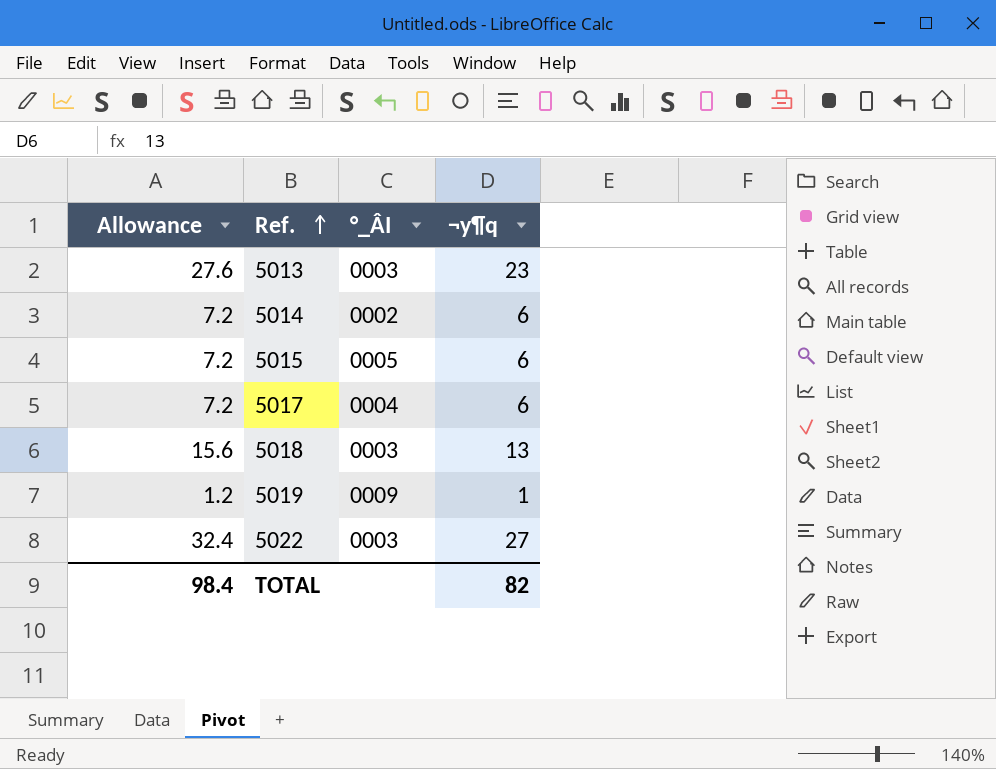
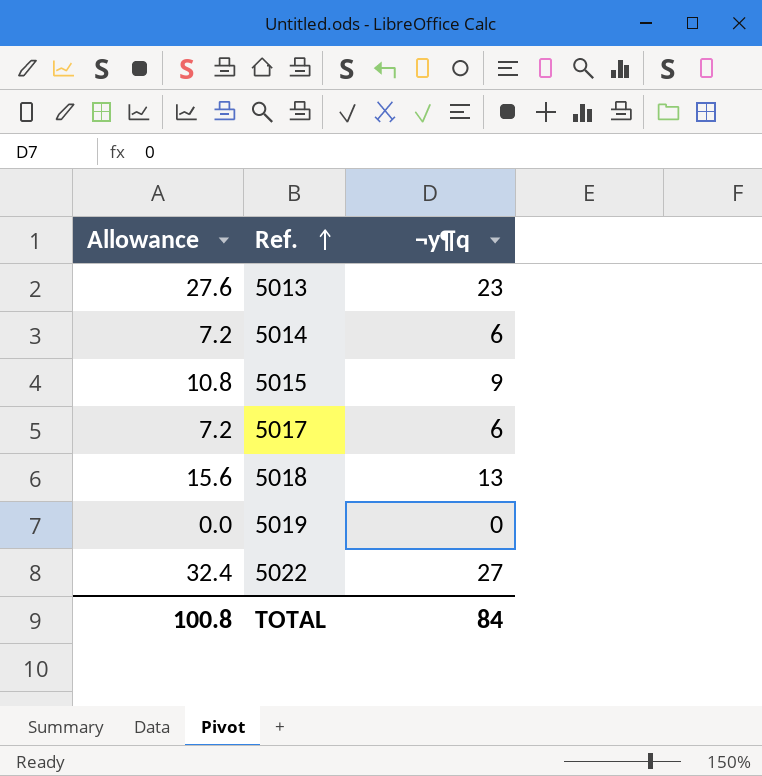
column °_ÂI | position: 3 -> none
5015 | Allowance: 7.2 -> 10.8
5015 | ¬y¶q: 6 -> 9
5019 | Allowance: 1.2 -> 0.0
5019 | ¬y¶q: 1 -> 0
TOTAL | Allowance: 98.4 -> 100.8
TOTAL | ¬y¶q: 82 -> 84

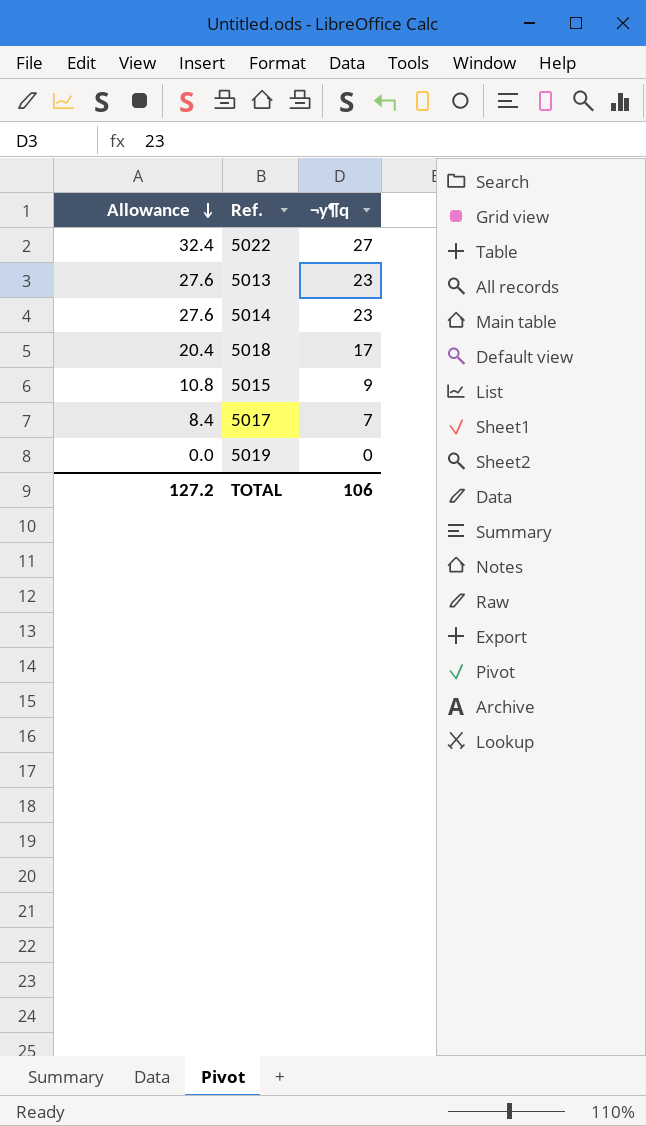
row order: Ref. ascending -> Allowance descending
5014 | Allowance: 7.2 -> 27.6
5014 | ¬y¶q: 6 -> 23
5018 | Allowance: 15.6 -> 20.4
5018 | ¬y¶q: 13 -> 17
5017 | Allowance: 7.2 -> 8.4
5017 | ¬y¶q: 6 -> 7
TOTAL | Allowance: 100.8 -> 127.2
TOTAL | ¬y¶q: 84 -> 106

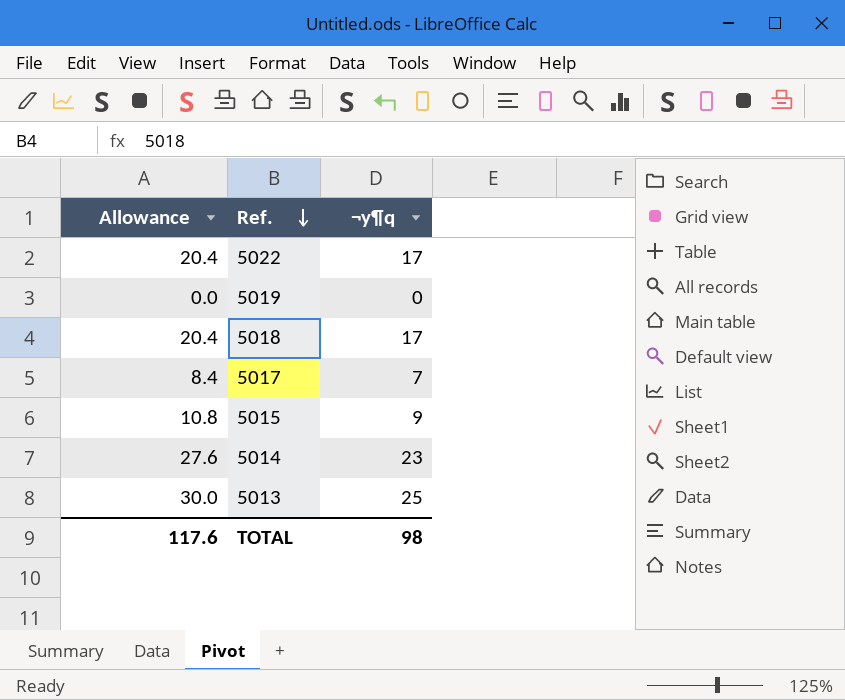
row order: Allowance descending -> Ref. descending
5022 | Allowance: 32.4 -> 20.4
5022 | ¬y¶q: 27 -> 17
5013 | Allowance: 27.6 -> 30.0
5013 | ¬y¶q: 23 -> 25
TOTAL | Allowance: 127.2 -> 117.6
TOTAL | ¬y¶q: 106 -> 98

